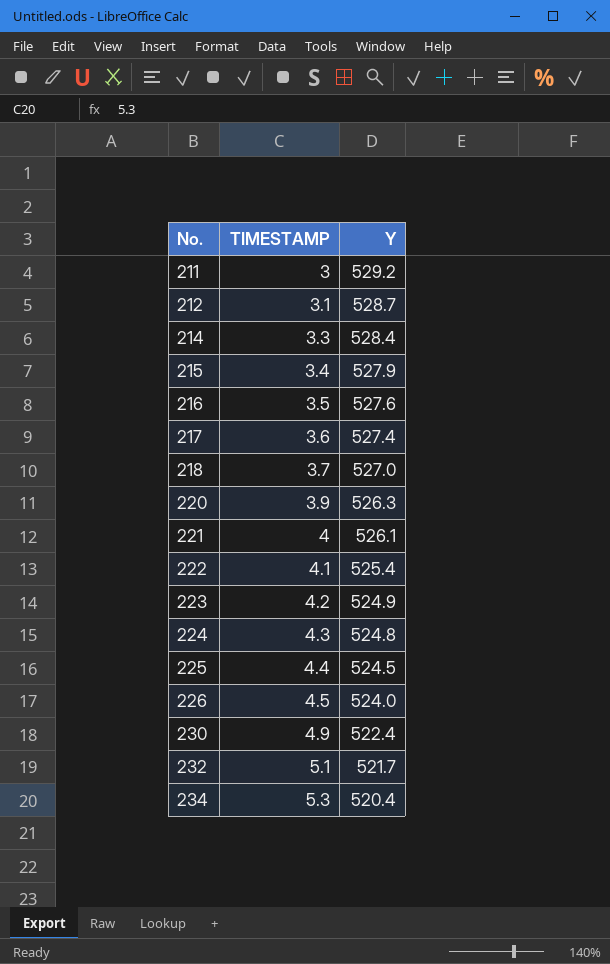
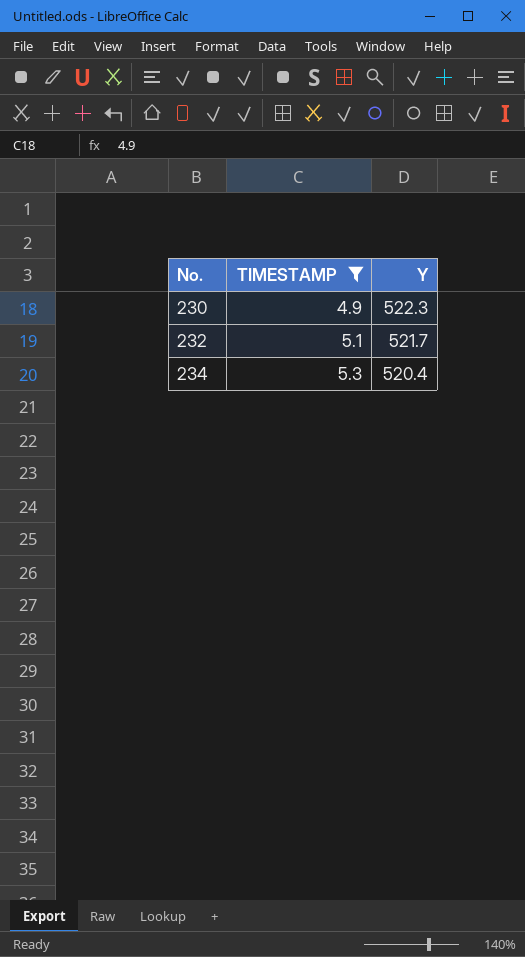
filter: none -> TIMESTAMP >= 4.9
230 | Y: 522.4 -> 522.3

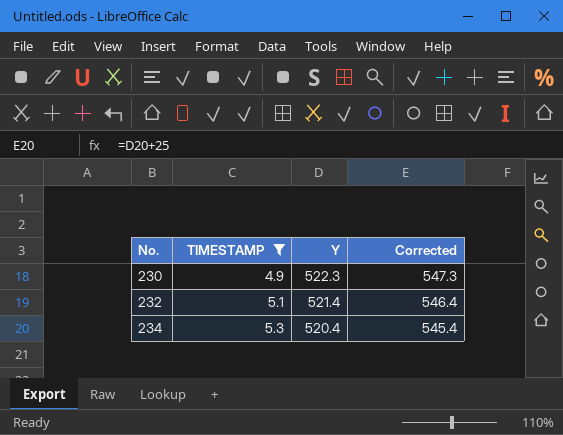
column Corrected | formula: none -> [Y] + 25
232 | Y: 521.7 -> 521.4

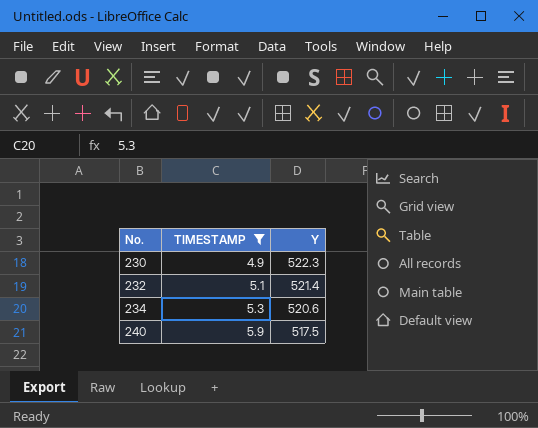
column Corrected | formula: [Y] + 25 -> none
234 | Y: 520.4 -> 520.6
row 240: none -> 5.9 | 517.5

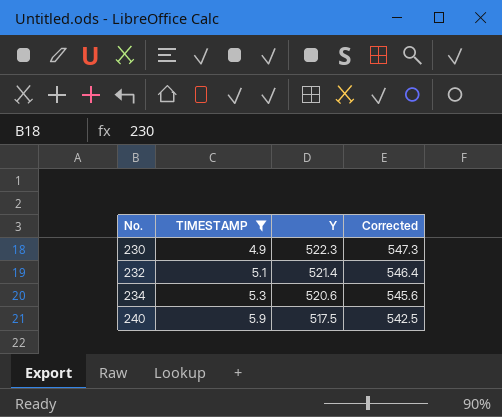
column Corrected | formula: none -> [Y] + 25

